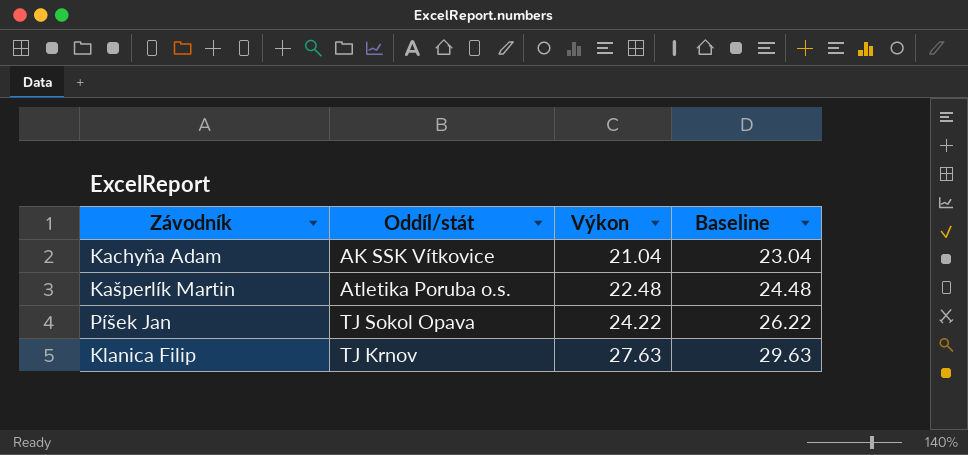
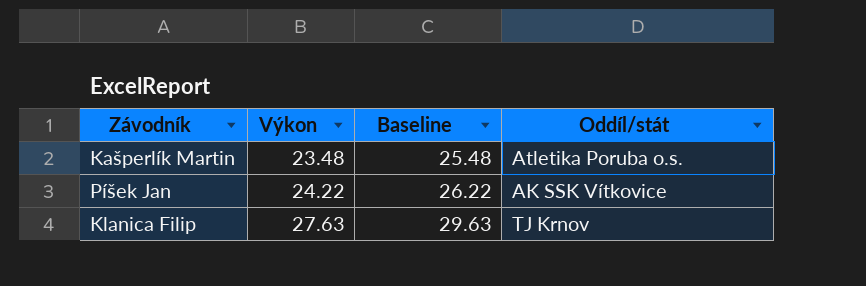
column Oddíl/stát | position: 2 -> 4
row Kachyňa Adam: AK SSK Vítkovice | 21.04 | 23.04 -> none
Kašperlík Martin | Výkon: 22.48 -> 23.48
Kašperlík Martin | Baseline: 24.48 -> 25.48
Píšek Jan | Oddíl/stát: TJ Sokol Opava -> AK SSK Vítkovice

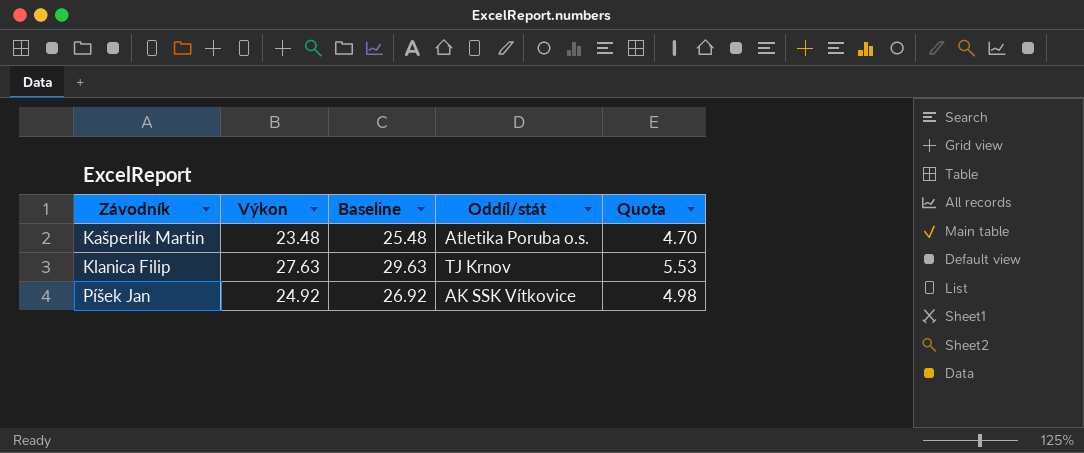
row order: Výkon ascending -> Závodník ascending
column Quota | formula: none -> [Výkon] * 0.2
Píšek Jan | Výkon: 24.22 -> 24.92
Píšek Jan | Baseline: 26.22 -> 26.92

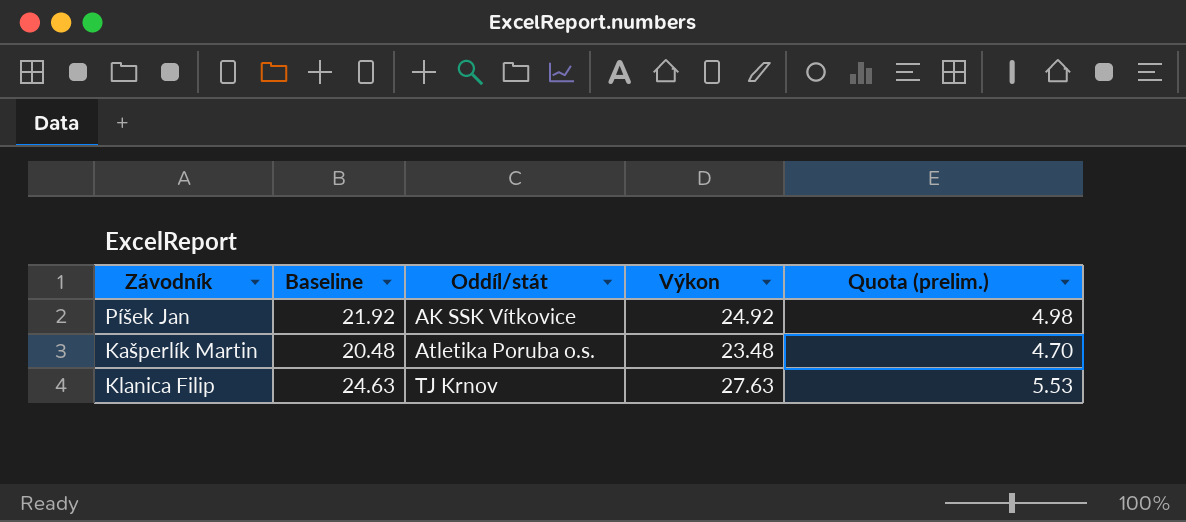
row order: Závodník ascending -> Oddíl/stát ascending
column Baseline | formula: [Výkon] + 2 -> [Výkon] - 3
column Výkon | position: 2 -> 4
column name: Quota -> Quota (prelim.)

